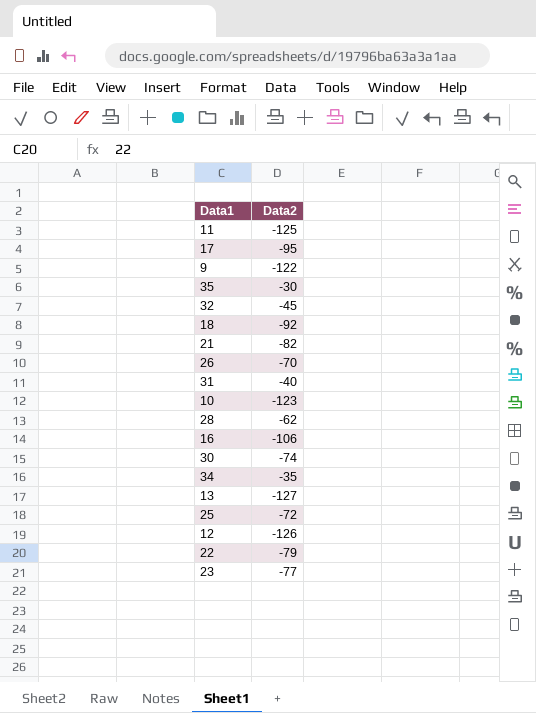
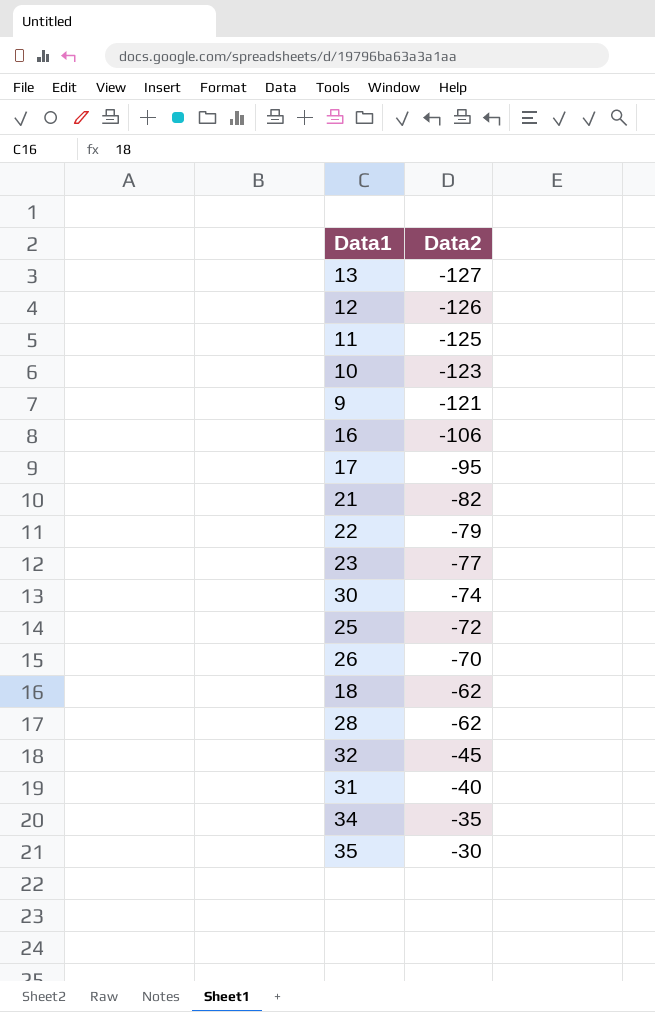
row order: none -> Data2 ascending
9 | Data2: -122 -> -121
18 | Data2: -92 -> -62

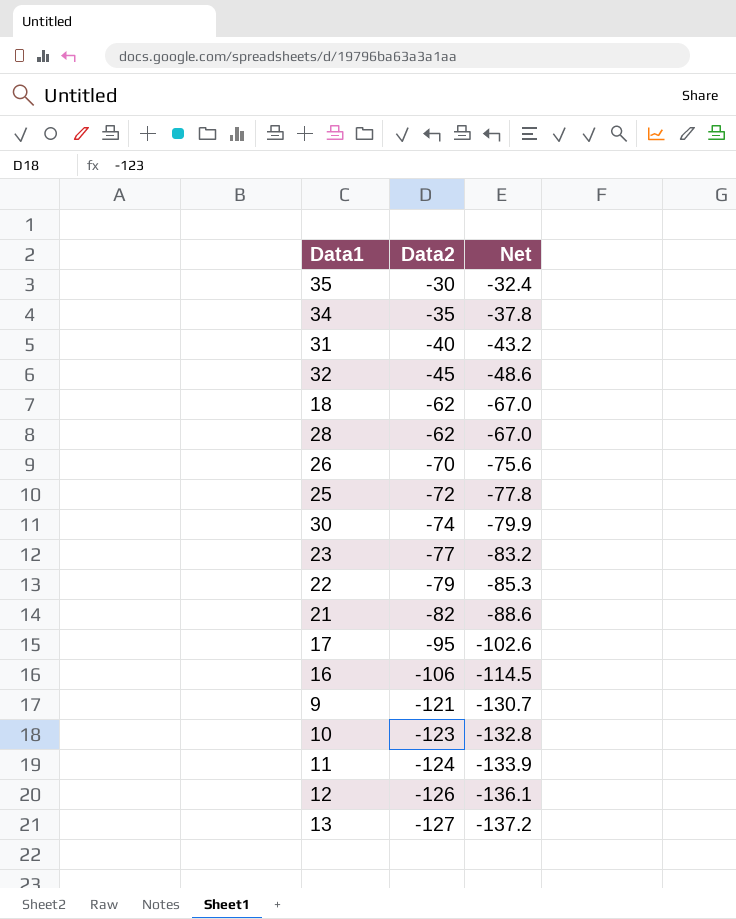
row order: Data2 ascending -> Data2 descending
column Net | formula: none -> [Data2] * 1.08
11 | Data2: -125 -> -124

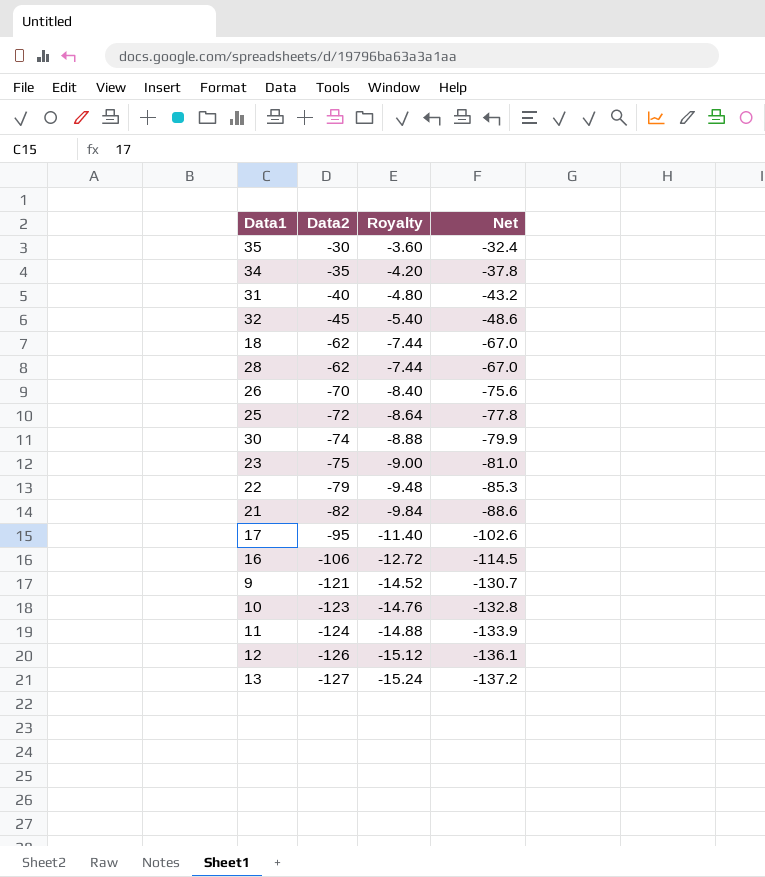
column Royalty | formula: none -> [Data2] * 0.12
23 | Data2: -77 -> -75
23 | Net: -83.2 -> -81.0

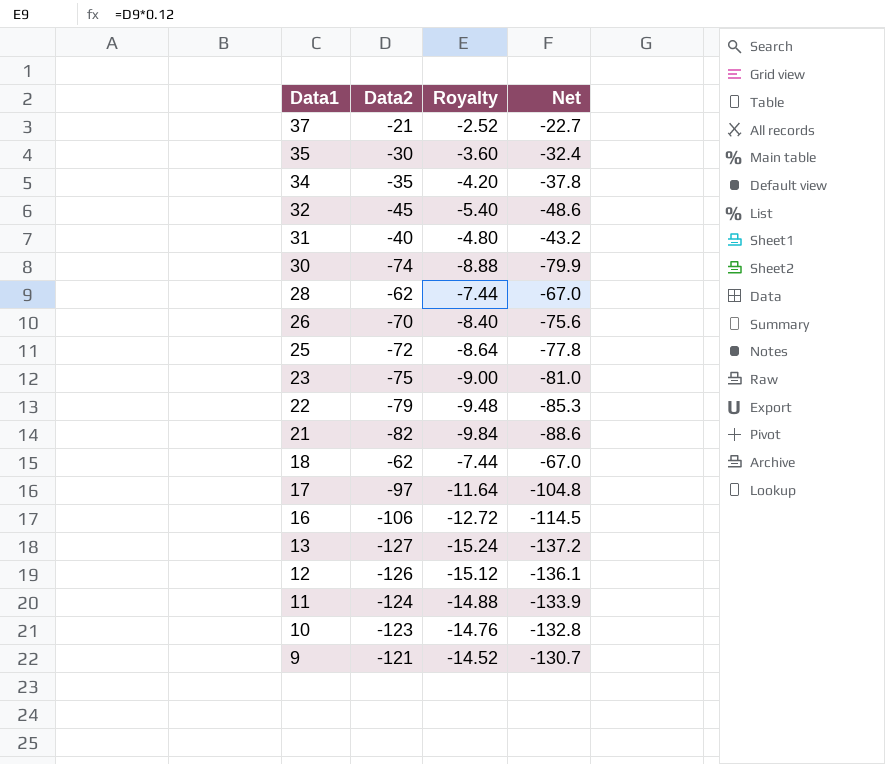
row order: Data2 descending -> Data1 descending
row 37: none -> -21 | -2.52 | -22.7
17 | Data2: -95 -> -97
17 | Royalty: -11.40 -> -11.64
17 | Net: -102.6 -> -104.8

